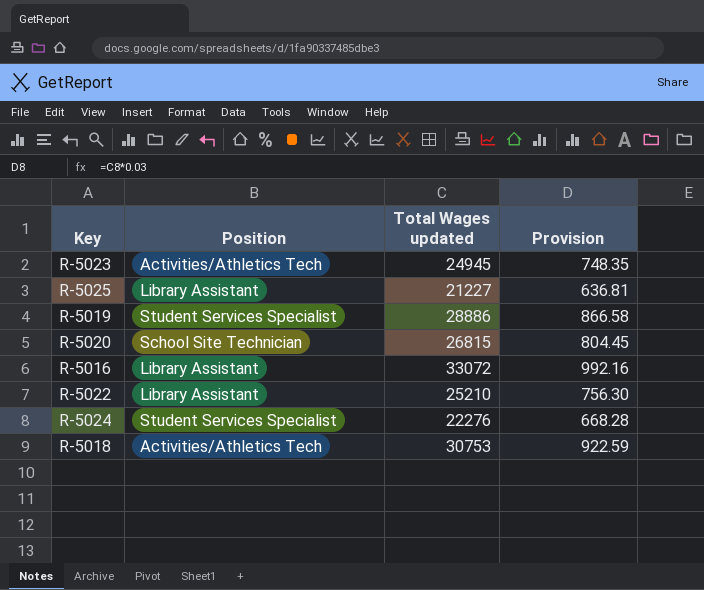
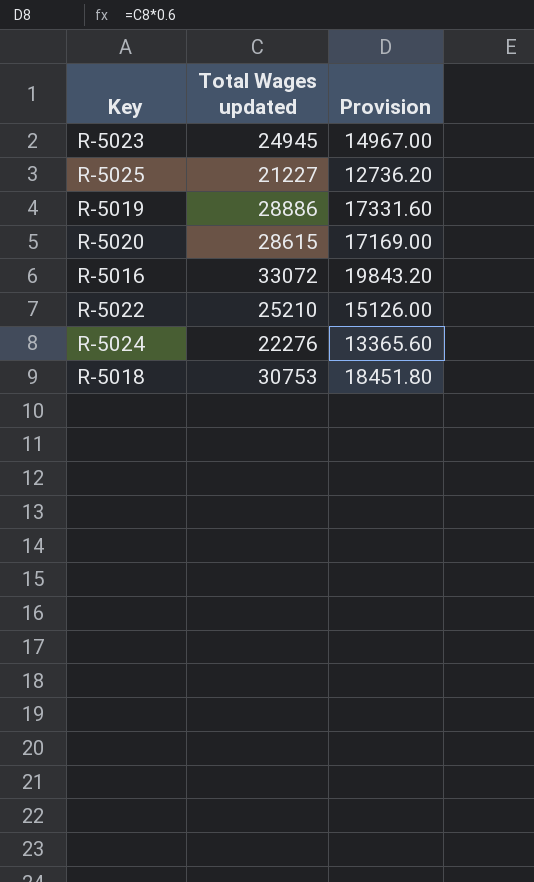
column Position | position: 2 -> none
column Provision | formula: [Total Wages updated] * 0.03 -> [Total Wages updated] * 0.6
R-5020 | Total Wages updated: 26815 -> 28615

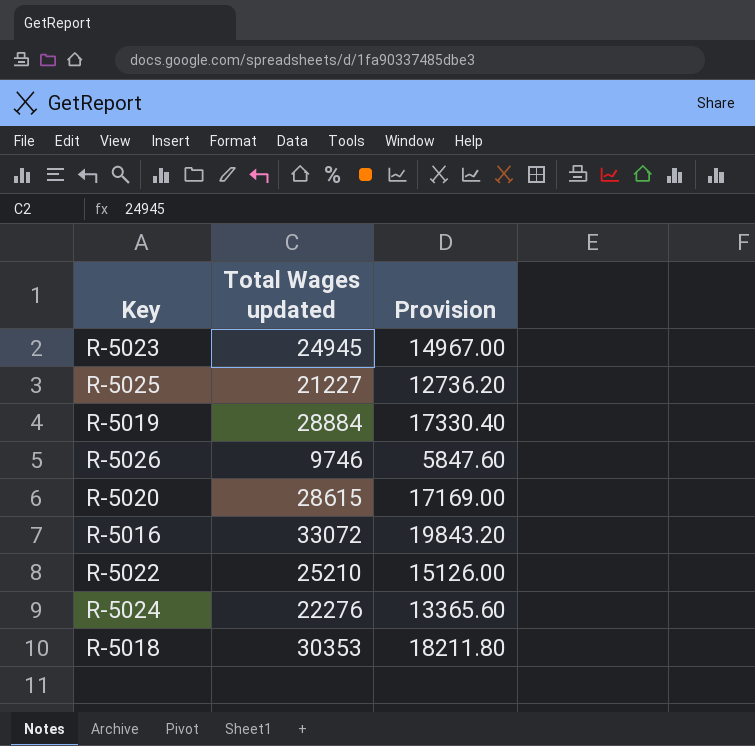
R-5019 | Total Wages updated: 28886 -> 28884
R-5019 | Provision: 17331.60 -> 17330.40
row R-5026: none -> 9746 | 5847.60
R-5018 | Total Wages updated: 30753 -> 30353
R-5018 | Provision: 18451.80 -> 18211.80

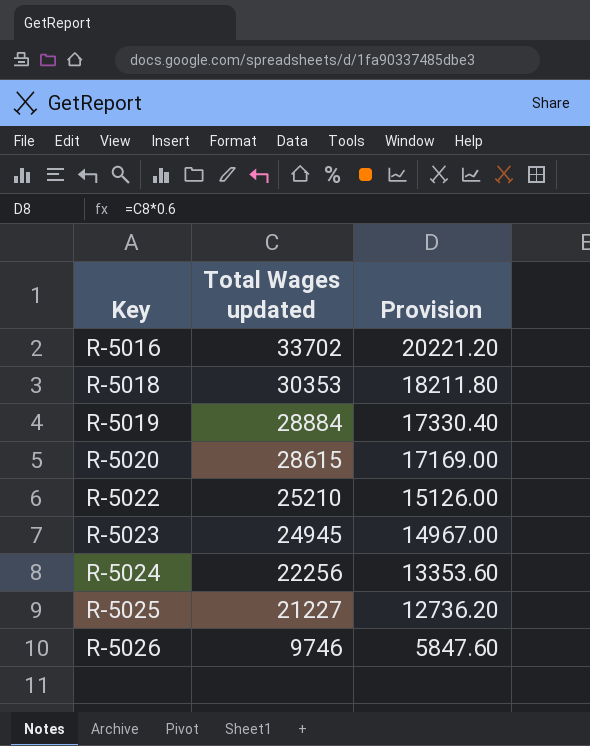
row order: none -> Key ascending
R-5016 | Total Wages updated: 33072 -> 33702
R-5016 | Provision: 19843.20 -> 20221.20
R-5024 | Total Wages updated: 22276 -> 22256
R-5024 | Provision: 13365.60 -> 13353.60

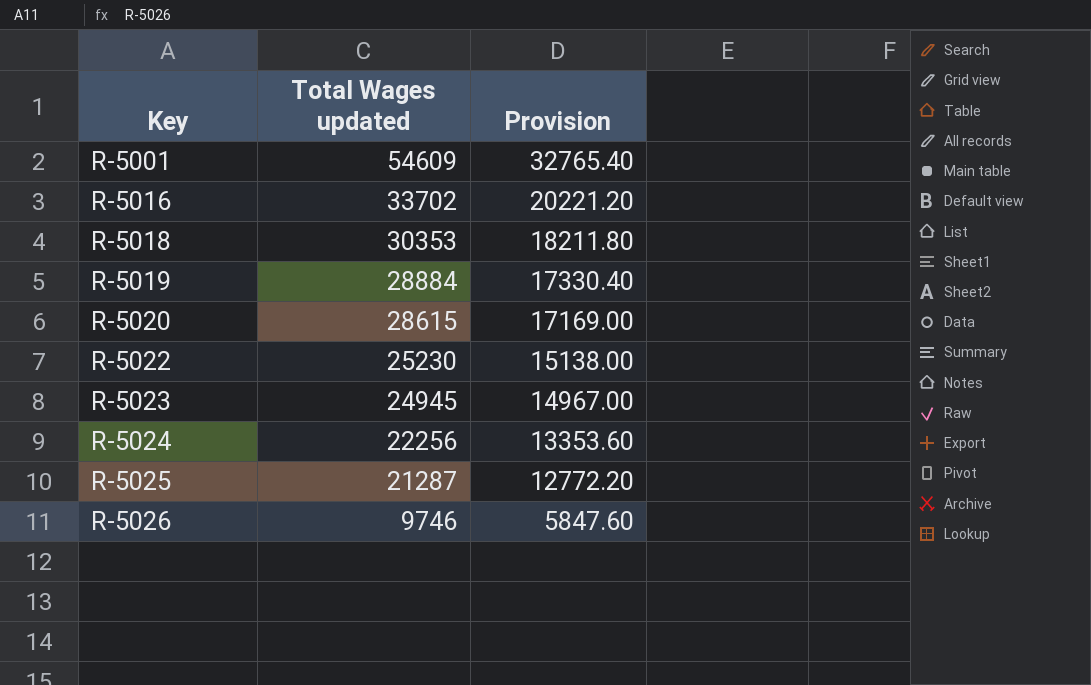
row R-5001: none -> 54609 | 32765.40
R-5022 | Total Wages updated: 25210 -> 25230
R-5022 | Provision: 15126.00 -> 15138.00
R-5025 | Total Wages updated: 21227 -> 21287
R-5025 | Provision: 12736.20 -> 12772.20

